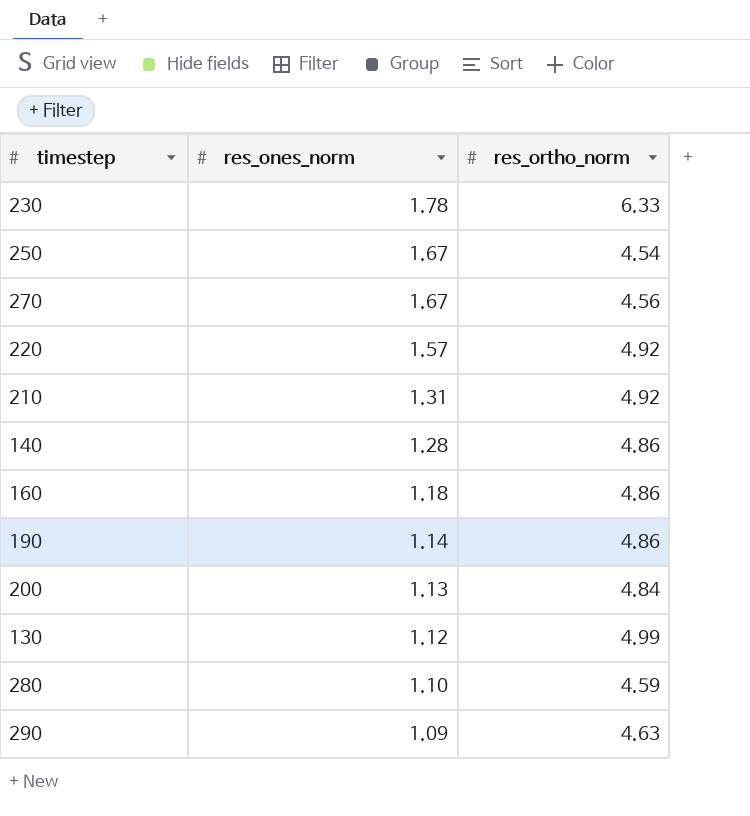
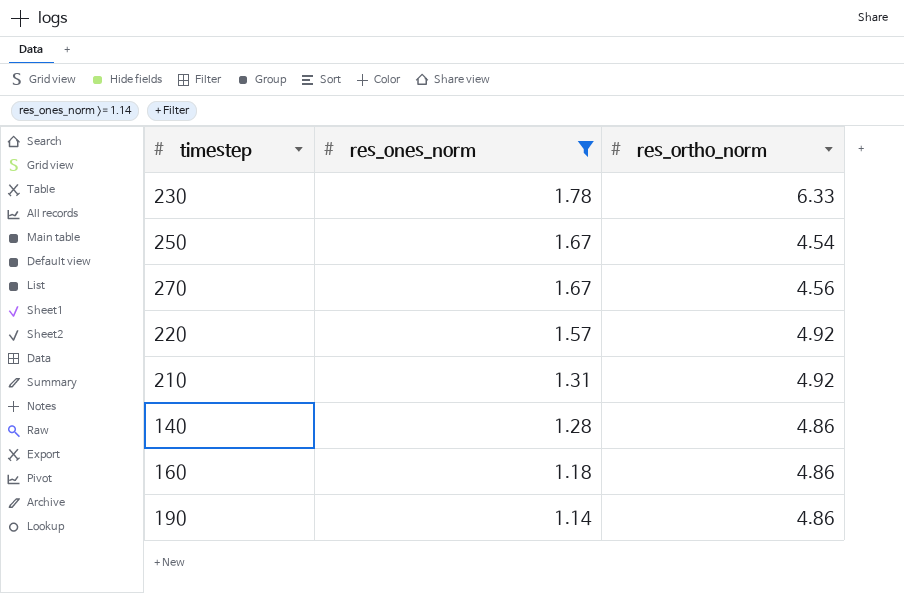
filter: none -> res_ones_norm >= 1.14

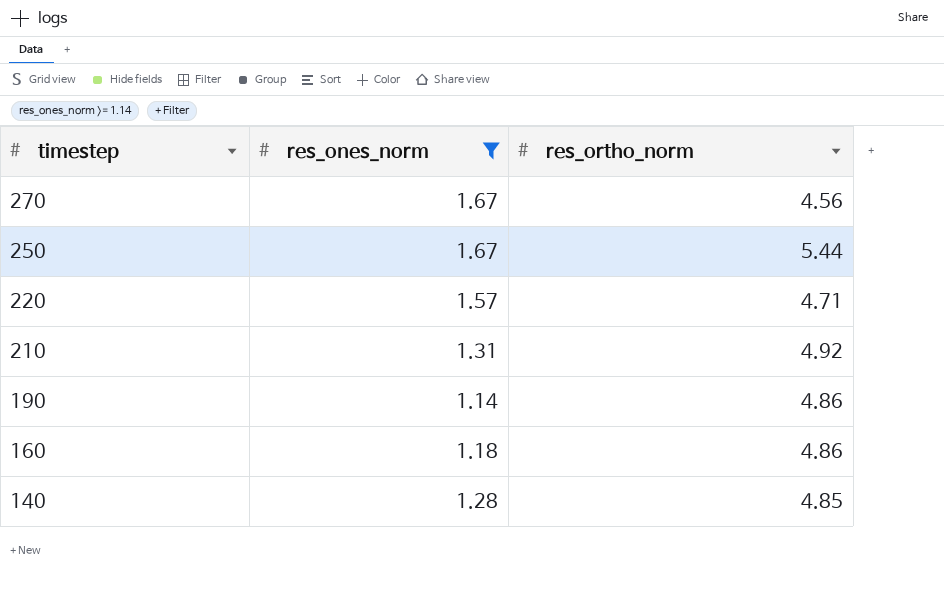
row order: res_ones_norm descending -> timestep descending
row 230: 1.78 | 6.33 -> none
250 | res_ortho_norm: 4.54 -> 5.44
220 | res_ortho_norm: 4.92 -> 4.71
140 | res_ortho_norm: 4.86 -> 4.85

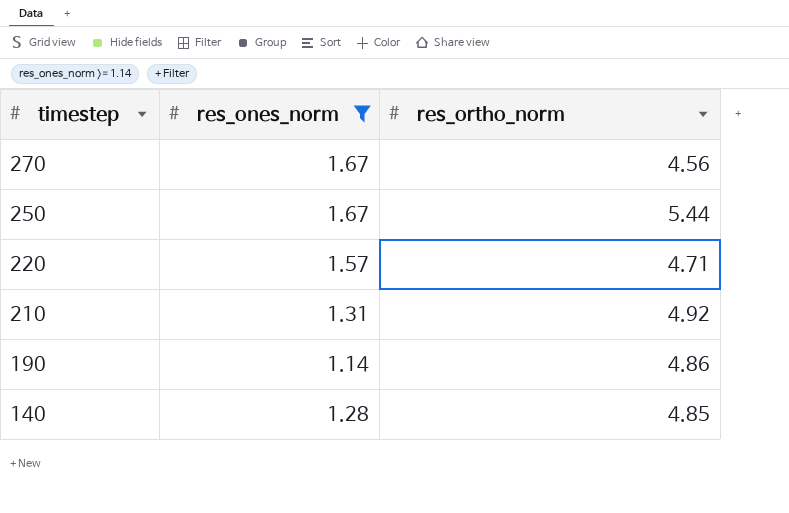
row 160: 1.18 | 4.86 -> none

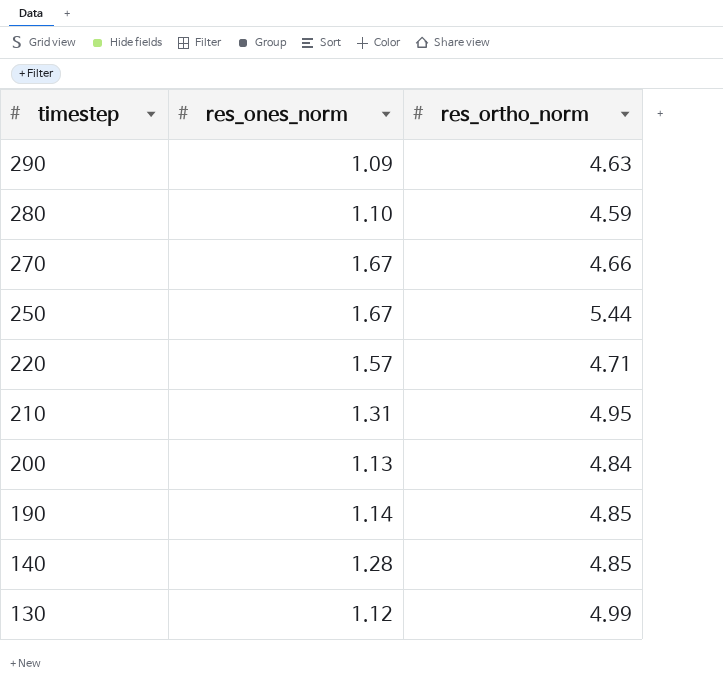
filter: res_ones_norm >= 1.14 -> none
270 | res_ortho_norm: 4.56 -> 4.66
210 | res_ortho_norm: 4.92 -> 4.95
190 | res_ortho_norm: 4.86 -> 4.85

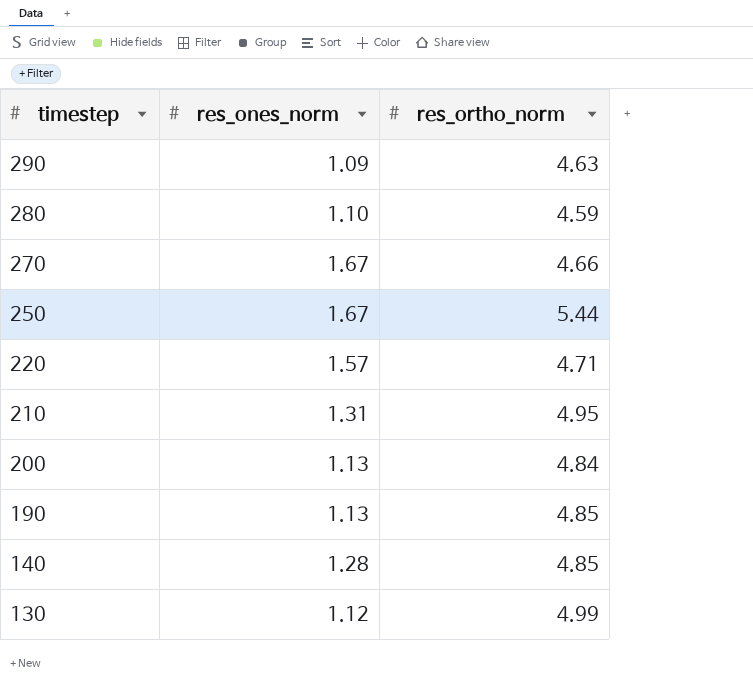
190 | res_ones_norm: 1.14 -> 1.13

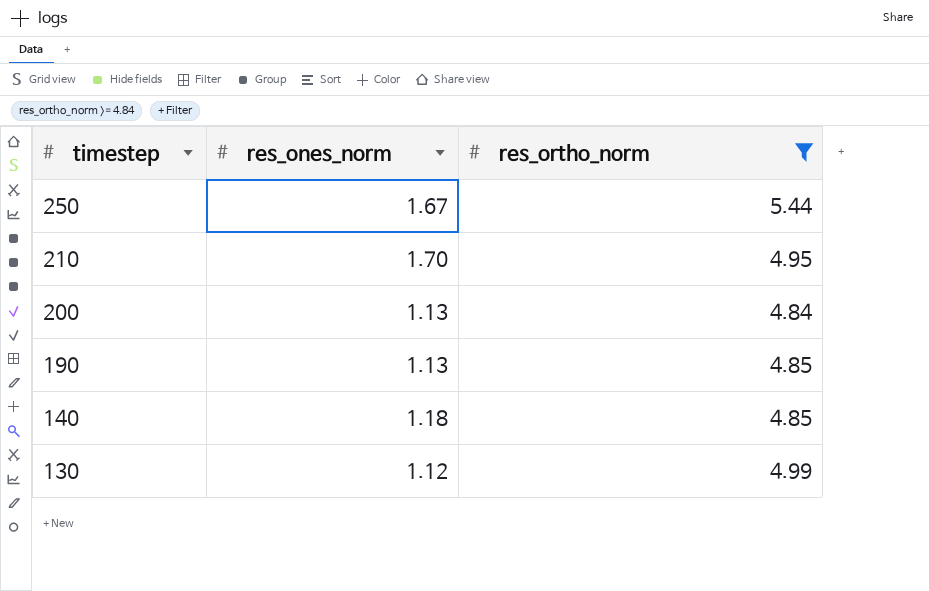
filter: none -> res_ortho_norm >= 4.84
210 | res_ones_norm: 1.31 -> 1.70
140 | res_ones_norm: 1.28 -> 1.18

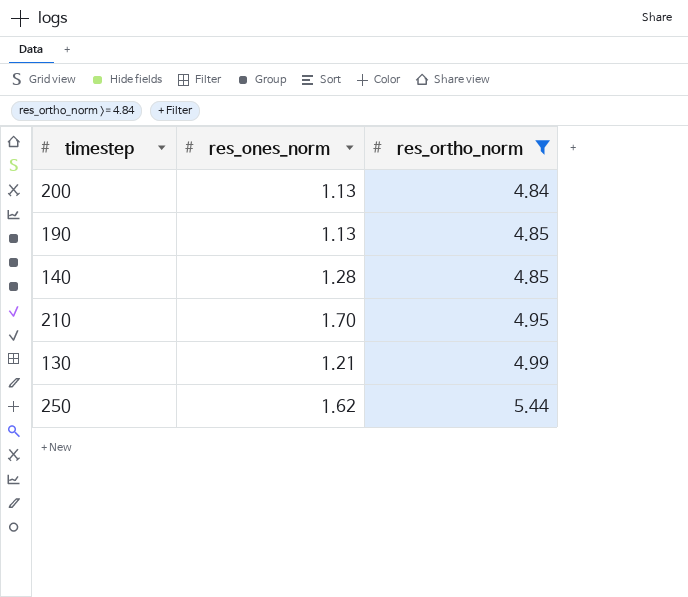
row order: timestep descending -> res_ortho_norm ascending
140 | res_ones_norm: 1.18 -> 1.28
130 | res_ones_norm: 1.12 -> 1.21
250 | res_ones_norm: 1.67 -> 1.62

